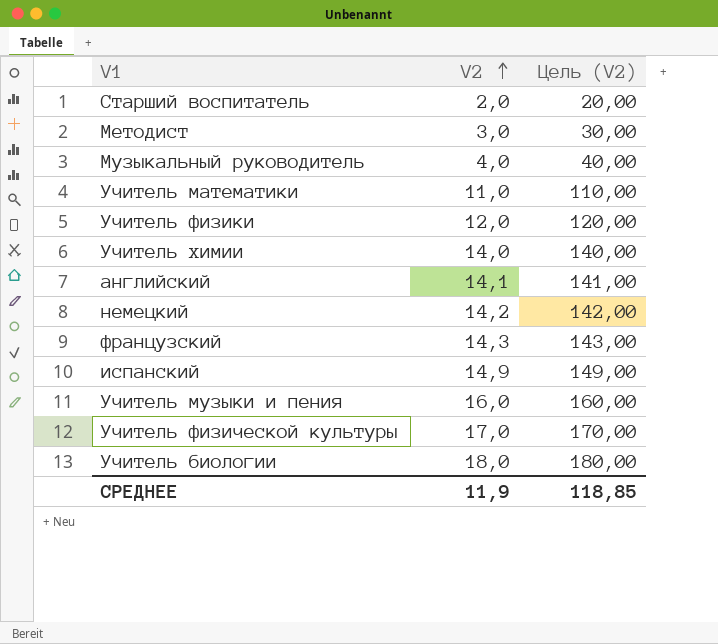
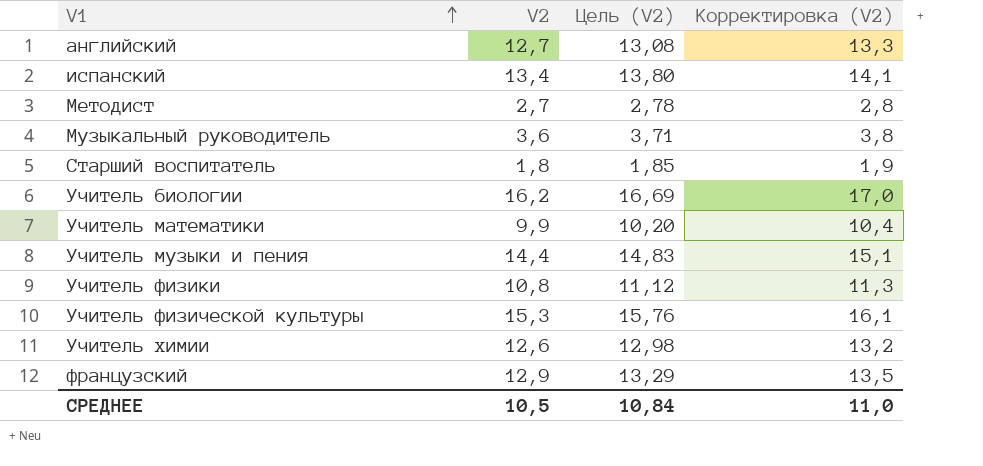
row order: V2 ascending -> V1 ascending
column Цель (V2) | formula: [V2] * 10 -> [V2] * 1,03
column Корректировка (V2) | formula: none -> [V2] * 1,05
row немецкий: 14,2 | 142,00 -> none
английский | V2: 14,1 -> 12,7
испанский | V2: 14,9 -> 13,4
Методист | V2: 3,0 -> 2,7
Музыкальный руководитель | V2: 4,0 -> 3,6
Старший воспитатель | V2: 2,0 -> 1,8
Учитель биологии | V2: 18,0 -> 16,2
Учитель математики | V2: 11,0 -> 9,9
Учитель музыки и пения | V2: 16,0 -> 14,4
Учитель физики | V2: 12,0 -> 10,8
Учитель физической культуры | V2: 17,0 -> 15,3
Учитель химии | V2: 14,0 -> 12,6
французский | V2: 14,3 -> 12,9
СРЕДНЕЕ | V2: 11,9 -> 10,5
СРЕДНЕЕ | Цель (V2): 118,85 -> 10,84

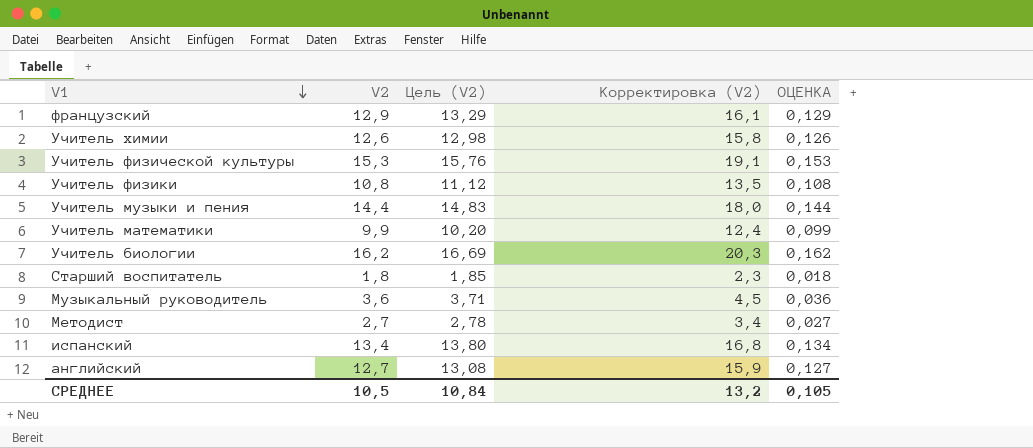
row order: V1 ascending -> V1 descending
column Корректировка (V2) | formula: [V2] * 1,05 -> [V2] * 1,25
column ОЦЕНКА | formula: none -> [V2] * 0,01
СРЕДНЕЕ | Корректировка (V2): 11,0 -> 13,2

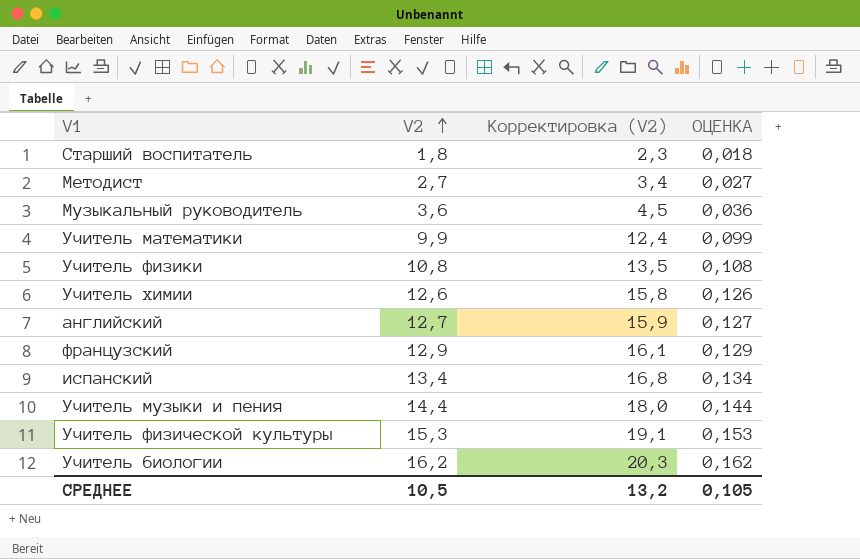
row order: V1 descending -> V2 ascending
column Цель (V2) | formula: [V2] * 1,03 -> none

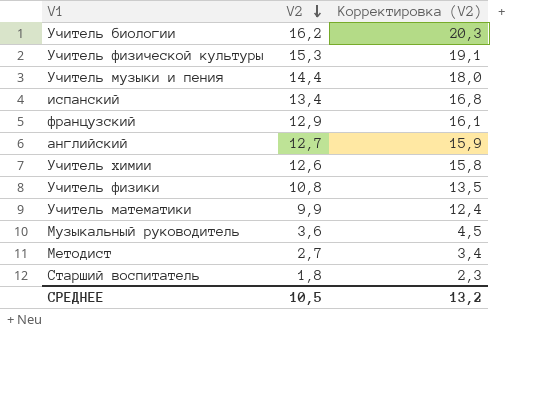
row order: V2 ascending -> V2 descending
column ОЦЕНКА | formula: [V2] * 0,01 -> none

